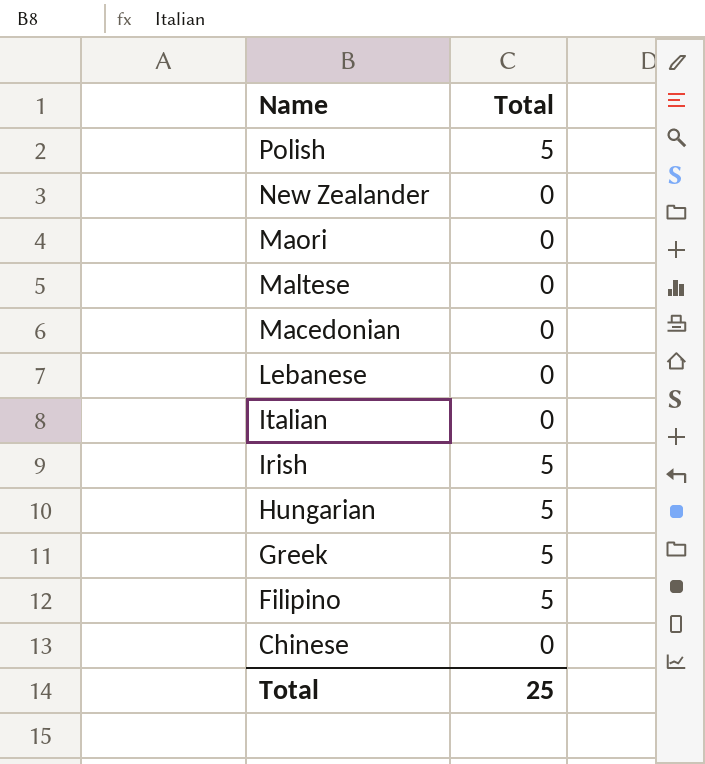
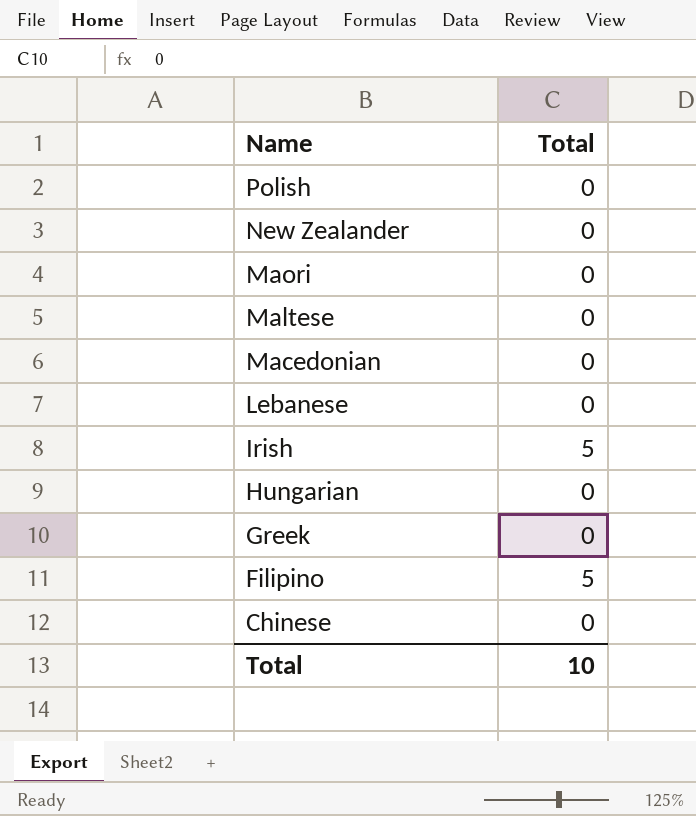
row Italian: 0 -> none
Polish | Total: 5 -> 0
Hungarian | Total: 5 -> 0
Greek | Total: 5 -> 0
Total | Total: 25 -> 10

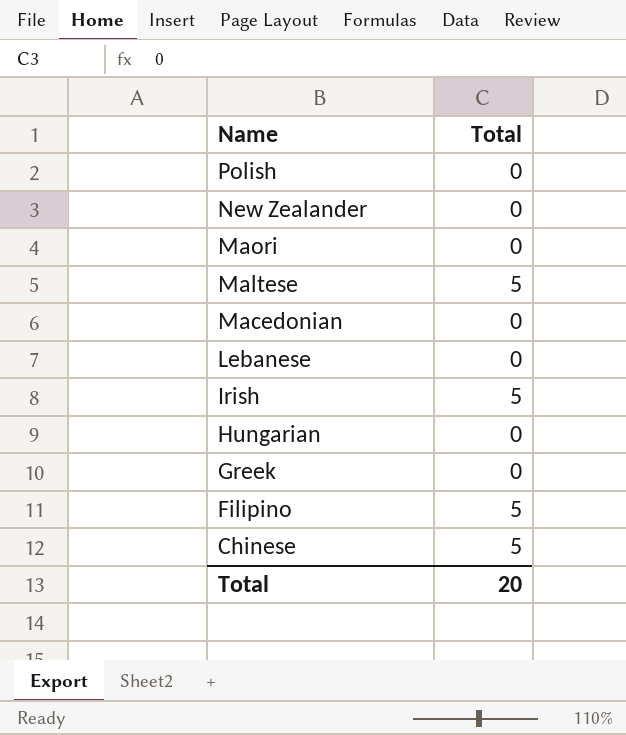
Maltese | Total: 0 -> 5
Chinese | Total: 0 -> 5
Total | Total: 10 -> 20

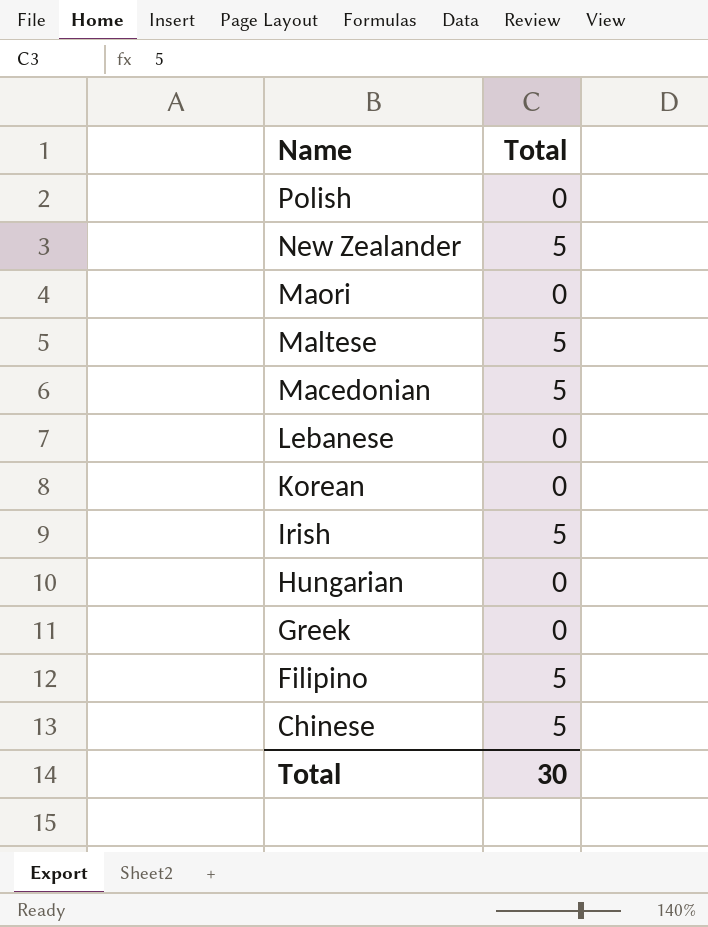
New Zealander | Total: 0 -> 5
Macedonian | Total: 0 -> 5
row Korean: none -> 0
Total | Total: 20 -> 30

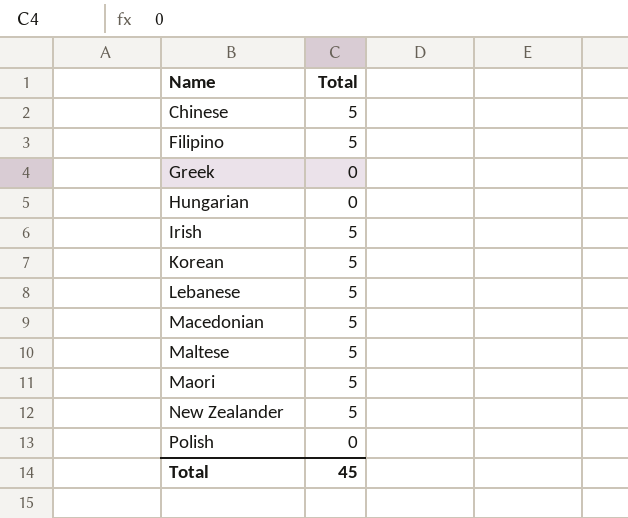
row order: Name descending -> Name ascending
Korean | Total: 0 -> 5
Lebanese | Total: 0 -> 5
Maori | Total: 0 -> 5
Total | Total: 30 -> 45

